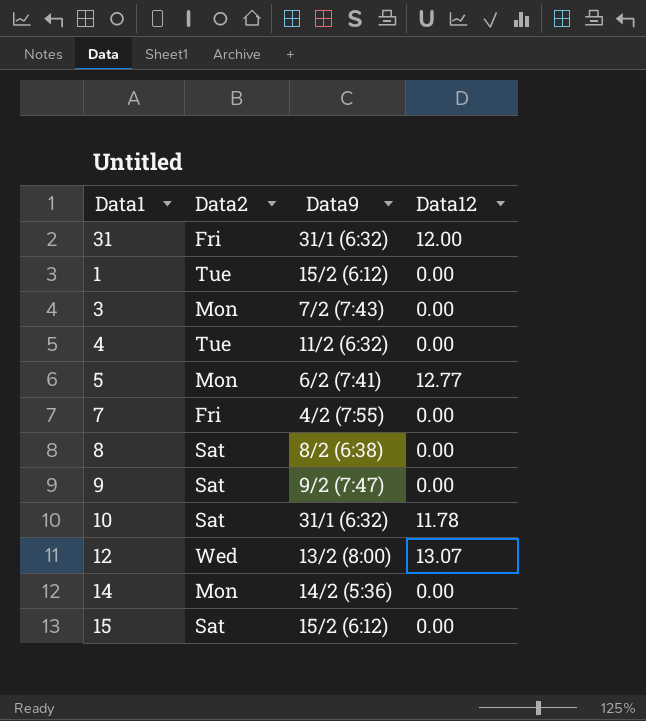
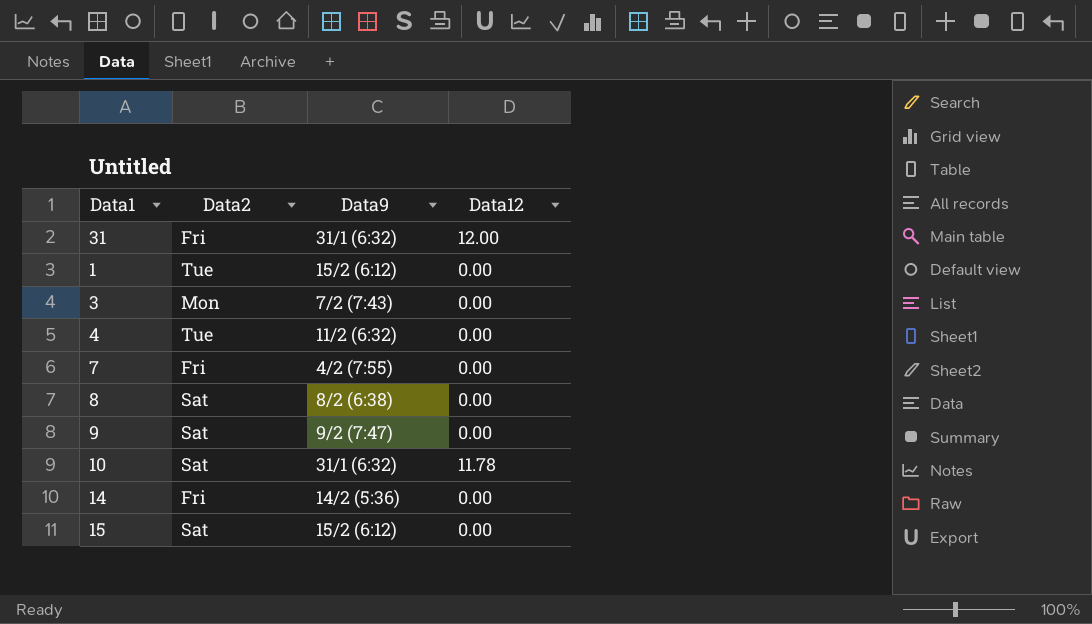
row 5: Mon | 6/2 (7:41) | 12.77 -> none
row 12: Wed | 13/2 (8:00) | 13.07 -> none
14 | Data2: Mon -> Fri

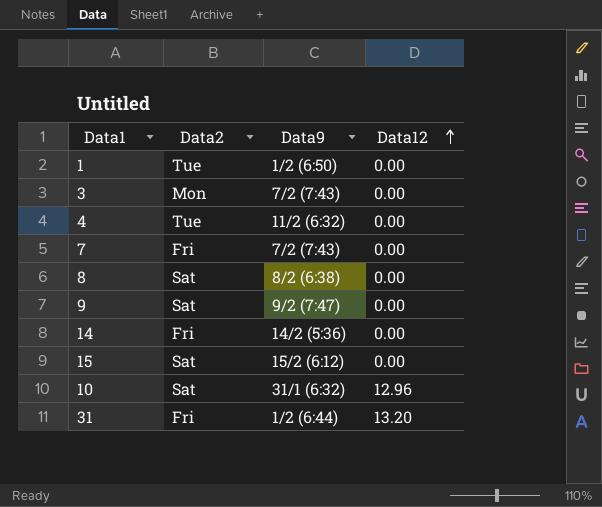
row order: none -> Data12 ascending
1 | Data9: 15/2 (6:12) -> 1/2 (6:50)
7 | Data9: 4/2 (7:55) -> 7/2 (7:43)
10 | Data12: 11.78 -> 12.96
31 | Data9: 31/1 (6:32) -> 1/2 (6:44)
31 | Data12: 12.00 -> 13.20

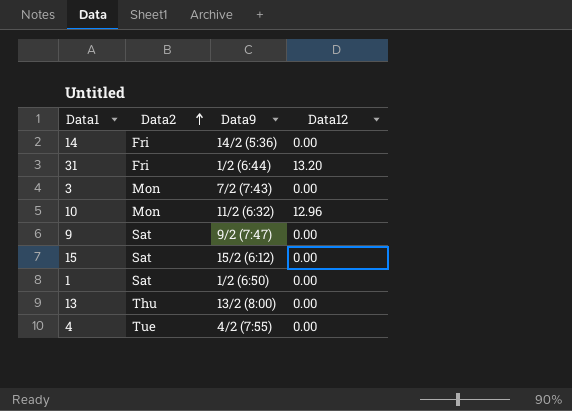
row order: Data12 ascending -> Data2 ascending
row 7: Fri | 7/2 (7:43) | 0.00 -> none
row 8: Sat | 8/2 (6:38) | 0.00 -> none
10 | Data2: Sat -> Mon
10 | Data9: 31/1 (6:32) -> 11/2 (6:32)
1 | Data2: Tue -> Sat
row 13: none -> Thu | 13/2 (8:00) | 0.00
4 | Data9: 11/2 (6:32) -> 4/2 (7:55)

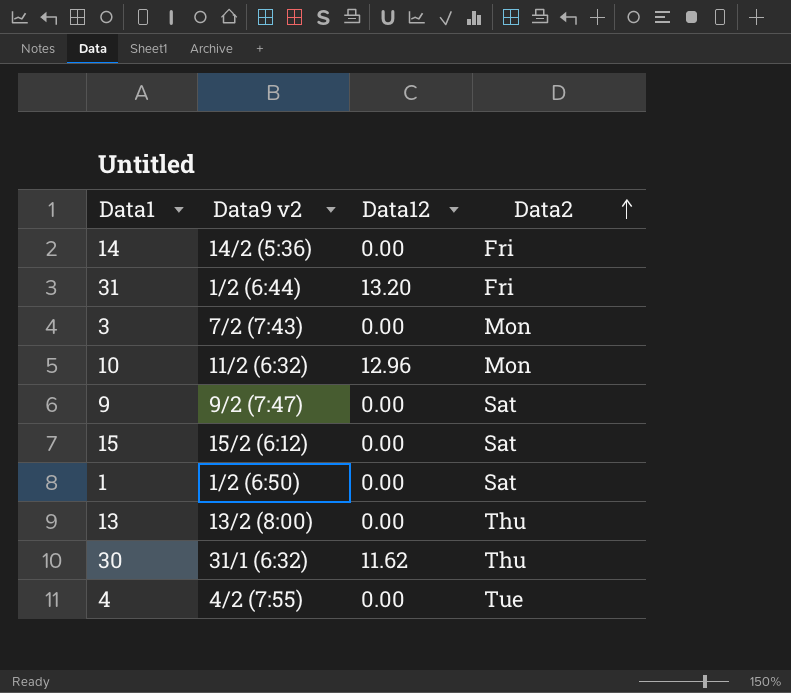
column name: Data9 -> Data9 v2
column Data2 | position: 2 -> 4
row 30: none -> 31/1 (6:32) | 11.62 | Thu

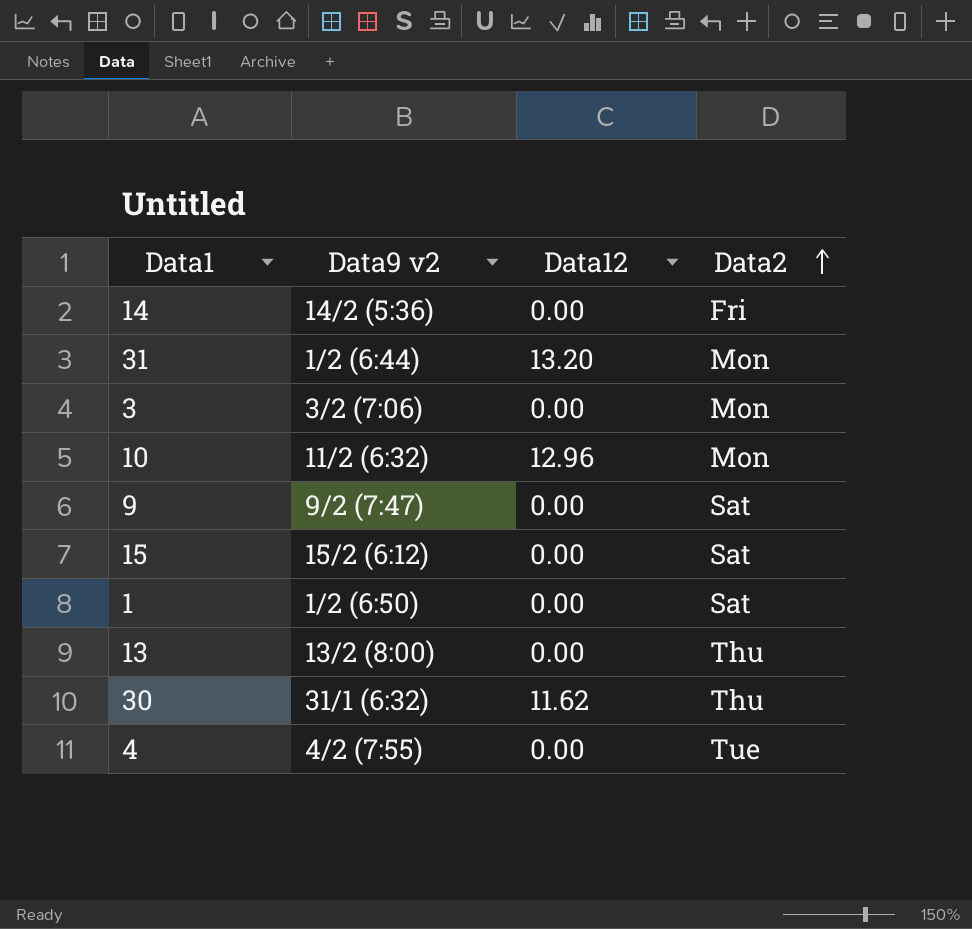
31 | Data2: Fri -> Mon
3 | Data9 v2: 7/2 (7:43) -> 3/2 (7:06)

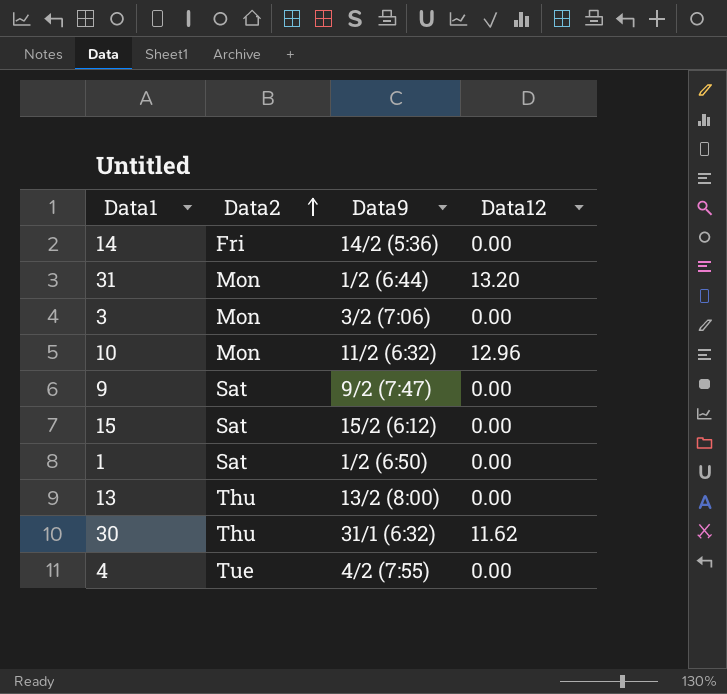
column Data2 | position: 4 -> 2
column name: Data9 v2 -> Data9

